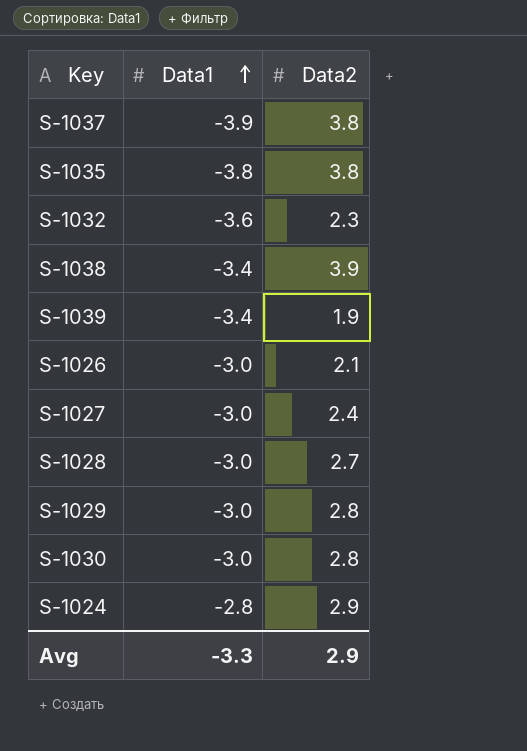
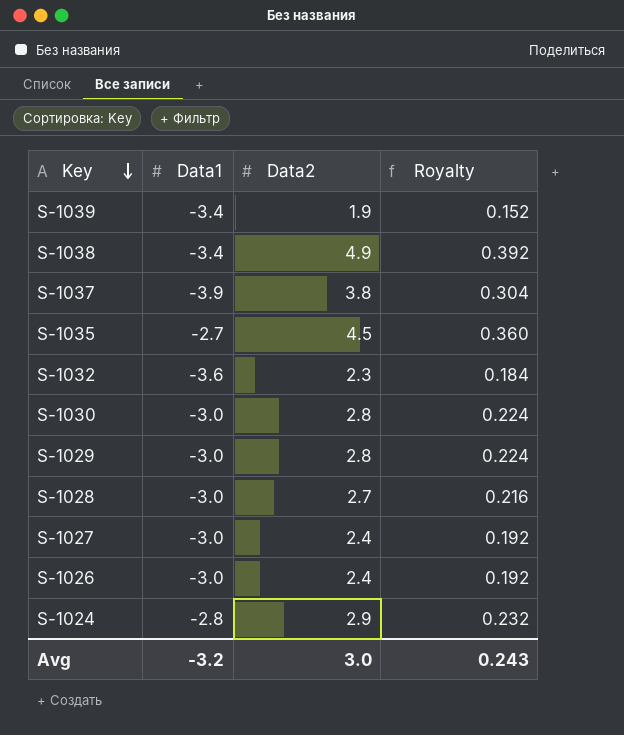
row order: Data1 ascending -> Key descending
column Royalty | formula: none -> [Data2] * 0.08
S-1038 | Data2: 3.9 -> 4.9
S-1035 | Data1: -3.8 -> -2.7
S-1035 | Data2: 3.8 -> 4.5
S-1026 | Data2: 2.1 -> 2.4
Avg | Data1: -3.3 -> -3.2
Avg | Data2: 2.9 -> 3.0

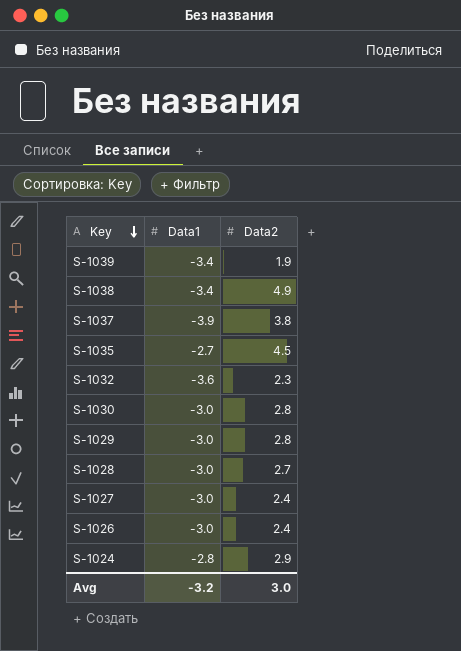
column Royalty | formula: [Data2] * 0.08 -> none

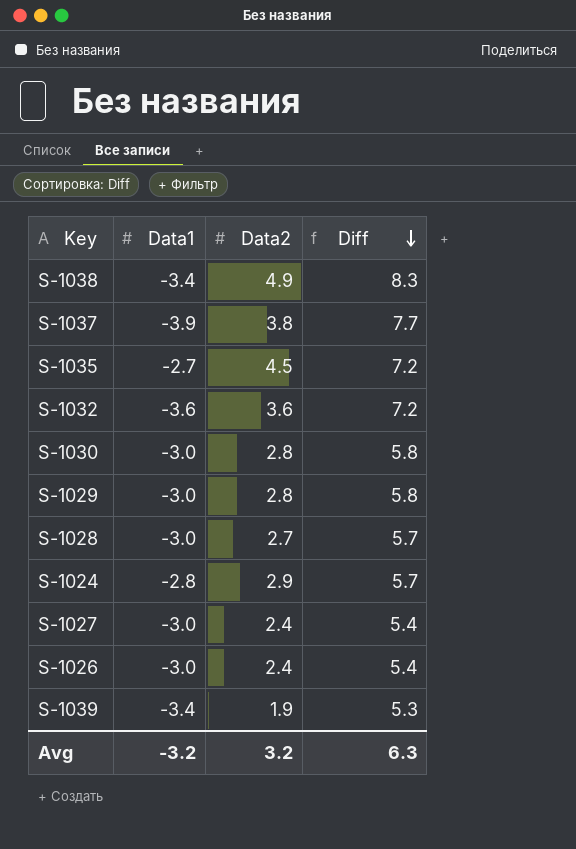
row order: Key descending -> Diff descending
column Diff | formula: none -> [Data2] - [Data1]
S-1032 | Data2: 2.3 -> 3.6
Avg | Data2: 3.0 -> 3.2

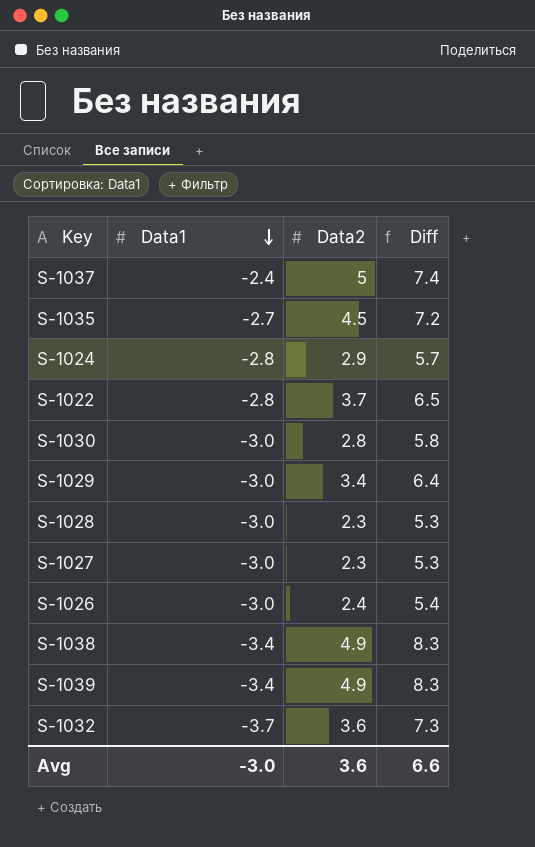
row order: Diff descending -> Data1 descending
S-1037 | Data1: -3.9 -> -2.4
S-1037 | Data2: 3.8 -> 5
S-1037 | Diff: 7.7 -> 7.4
row S-1022: none -> -2.8 | 3.7 | 6.5
S-1029 | Data2: 2.8 -> 3.4
S-1029 | Diff: 5.8 -> 6.4
S-1028 | Data2: 2.7 -> 2.3
S-1028 | Diff: 5.7 -> 5.3
S-1027 | Data2: 2.4 -> 2.3
S-1027 | Diff: 5.4 -> 5.3
S-1039 | Data2: 1.9 -> 4.9
S-1039 | Diff: 5.3 -> 8.3
S-1032 | Data1: -3.6 -> -3.7
S-1032 | Diff: 7.2 -> 7.3
Avg | Data1: -3.2 -> -3.0
Avg | Data2: 3.2 -> 3.6
Avg | Diff: 6.3 -> 6.6

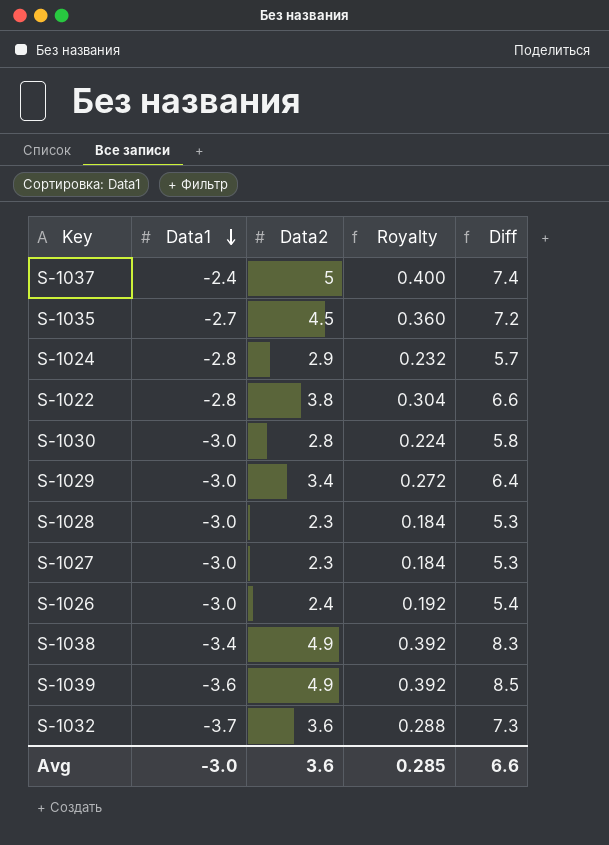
column Royalty | formula: none -> [Data2] * 0.08
S-1022 | Data2: 3.7 -> 3.8
S-1022 | Diff: 6.5 -> 6.6
S-1039 | Data1: -3.4 -> -3.6
S-1039 | Diff: 8.3 -> 8.5

